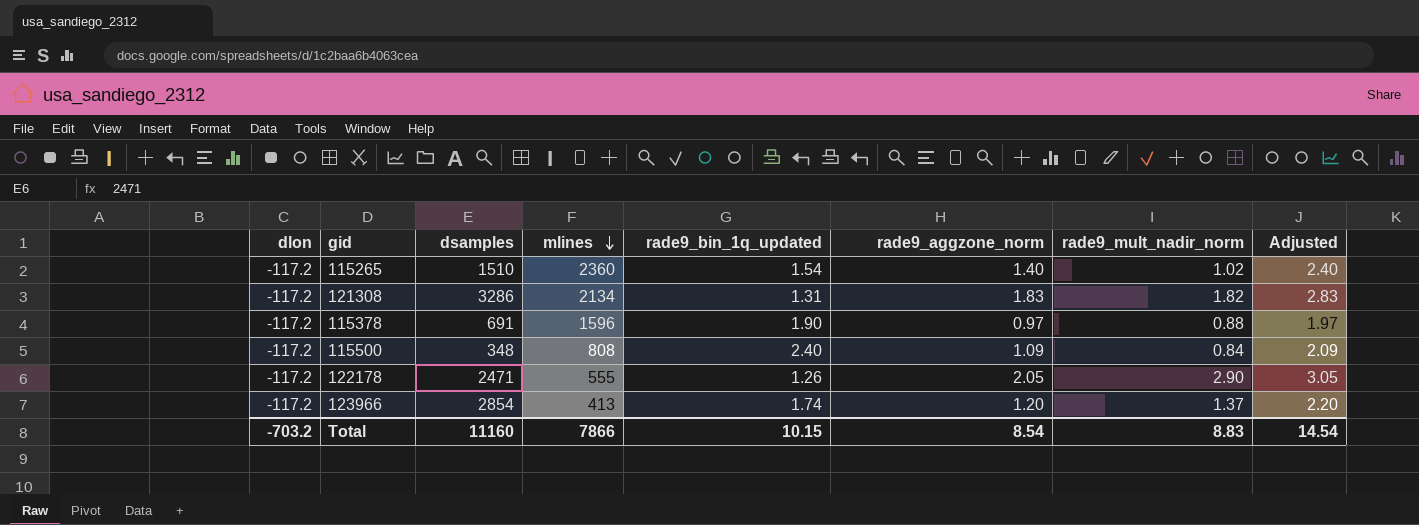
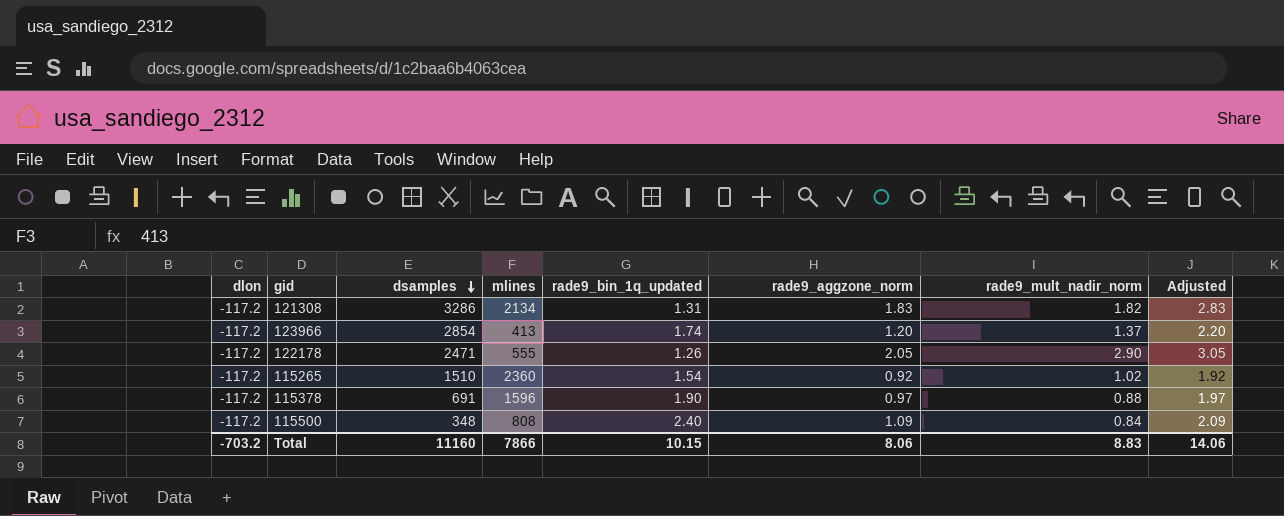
row order: mlines descending -> dsamples descending
115265 | rade9_aggzone_norm: 1.40 -> 0.92
115265 | Adjusted: 2.40 -> 1.92
Total | rade9_aggzone_norm: 8.54 -> 8.06
Total | Adjusted: 14.54 -> 14.06

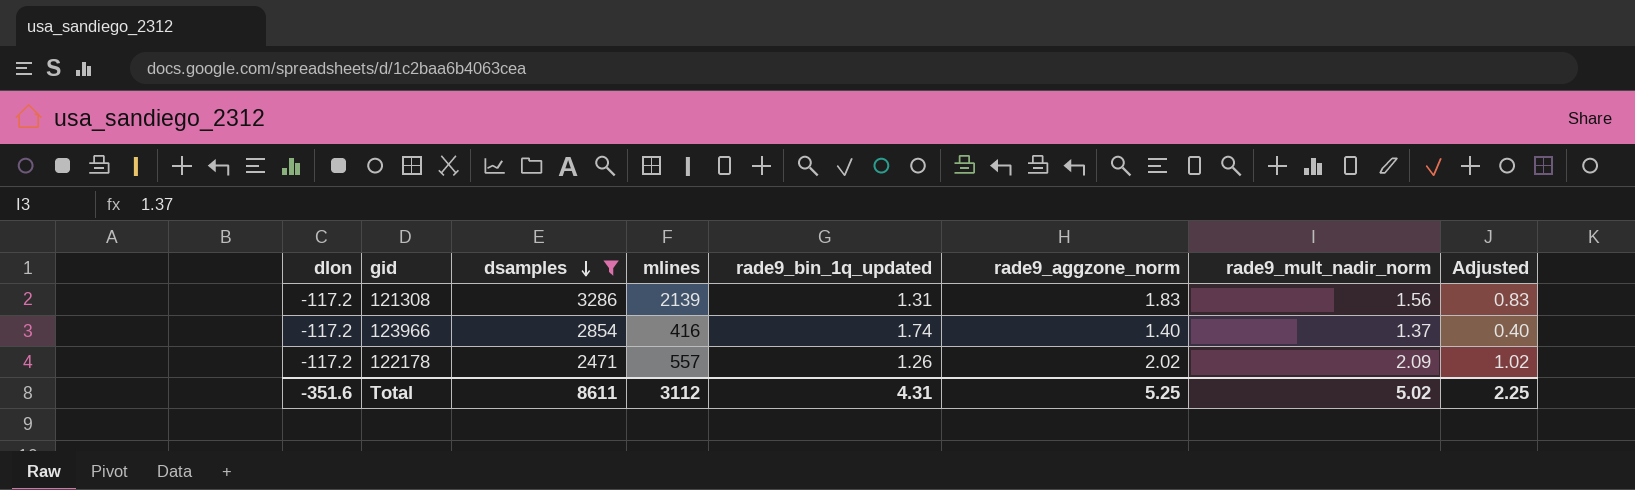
filter: none -> dsamples >= 2471
column Adjusted | formula: [rade9_aggzone_norm] + 1 -> [rade9_aggzone_norm] - 1
121308 | mlines: 2134 -> 2139
121308 | rade9_mult_nadir_norm: 1.82 -> 1.56
123966 | mlines: 413 -> 416
123966 | rade9_aggzone_norm: 1.20 -> 1.40
122178 | mlines: 555 -> 557
122178 | rade9_aggzone_norm: 2.05 -> 2.02
122178 | rade9_mult_nadir_norm: 2.90 -> 2.09
Total | dlon: -703.2 -> -351.6
Total | dsamples: 11160 -> 8611
Total | mlines: 7866 -> 3112
Total | rade9_bin_1q_updated: 10.15 -> 4.31
Total | rade9_aggzone_norm: 8.06 -> 5.25
Total | rade9_mult_nadir_norm: 8.83 -> 5.02
Total | Adjusted: 14.06 -> 2.25

